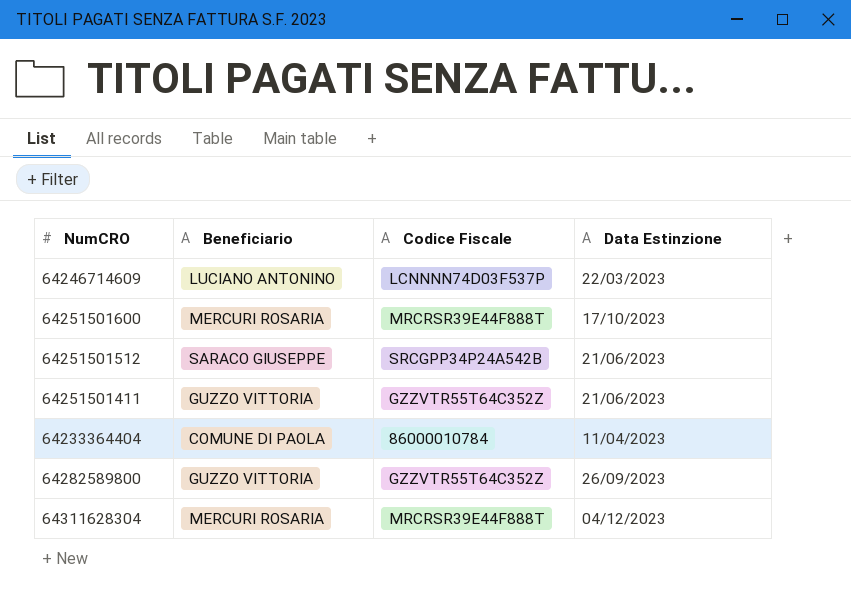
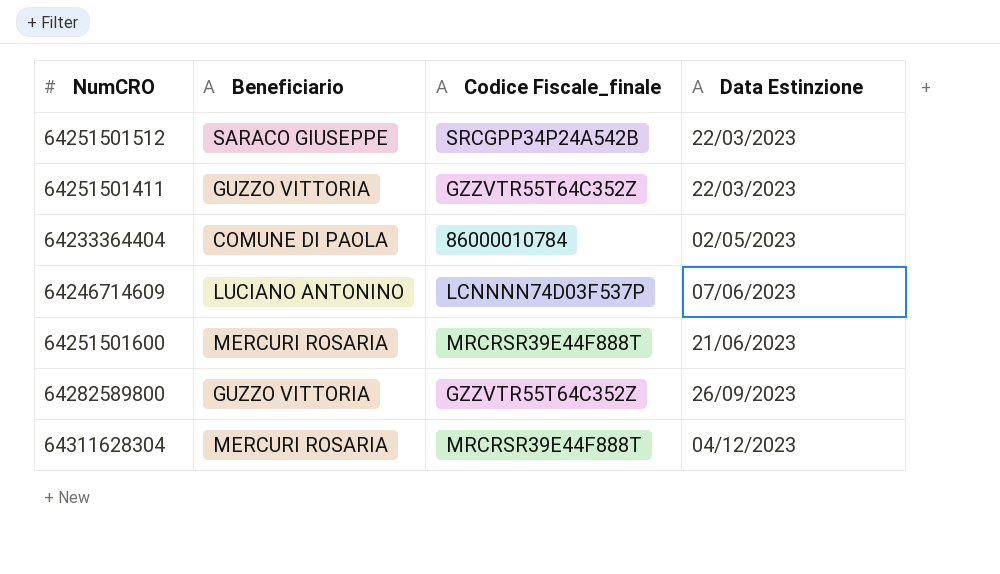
row order: none -> Data Estinzione ascending
column name: Codice Fiscale -> Codice Fiscale_finale
64251501512 | Data Estinzione: 21/06/2023 -> 22/03/2023
64251501411 | Data Estinzione: 21/06/2023 -> 22/03/2023
64233364404 | Data Estinzione: 11/04/2023 -> 02/05/2023
64246714609 | Data Estinzione: 22/03/2023 -> 07/06/2023
64251501600 | Data Estinzione: 17/10/2023 -> 21/06/2023

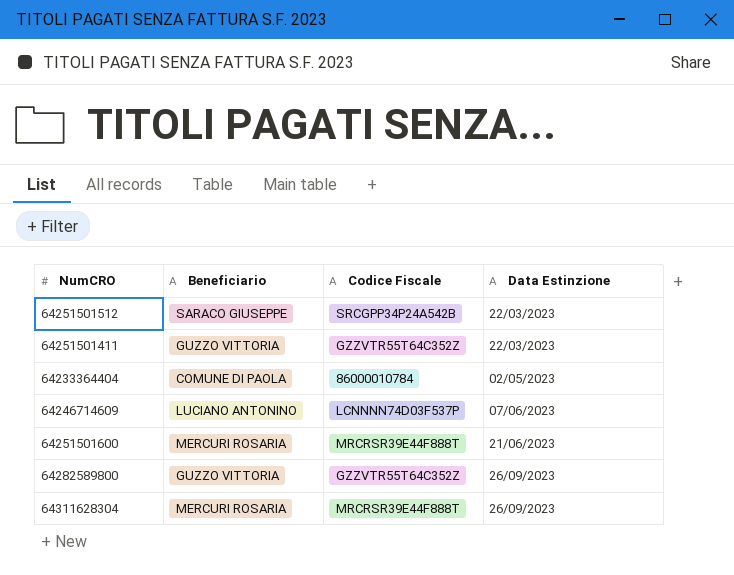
column name: Codice Fiscale_finale -> Codice Fiscale
64311628304 | Data Estinzione: 04/12/2023 -> 26/09/2023

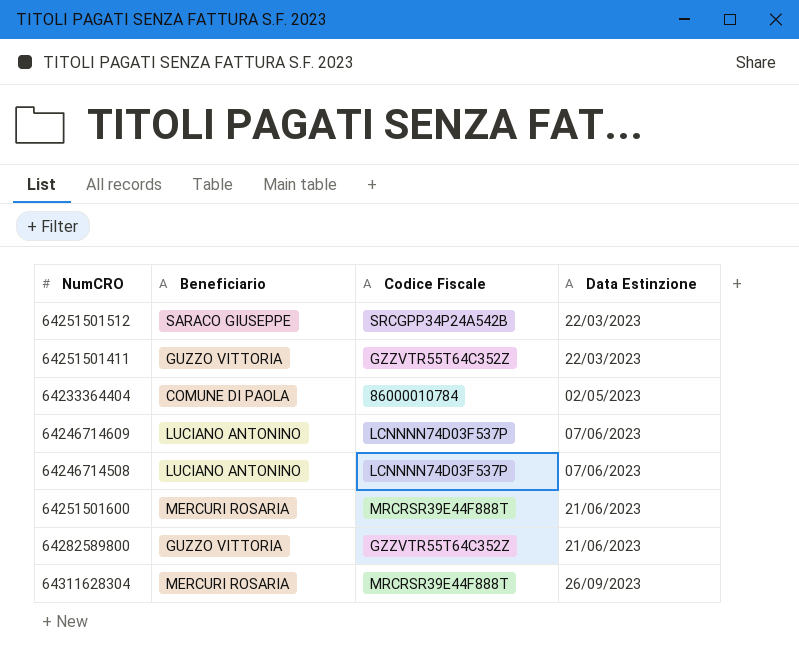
row 64246714508: none -> LUCIANO ANTONINO | LCNNNN74D03F537P | 07/06/2023
64282589800 | Data Estinzione: 26/09/2023 -> 21/06/2023

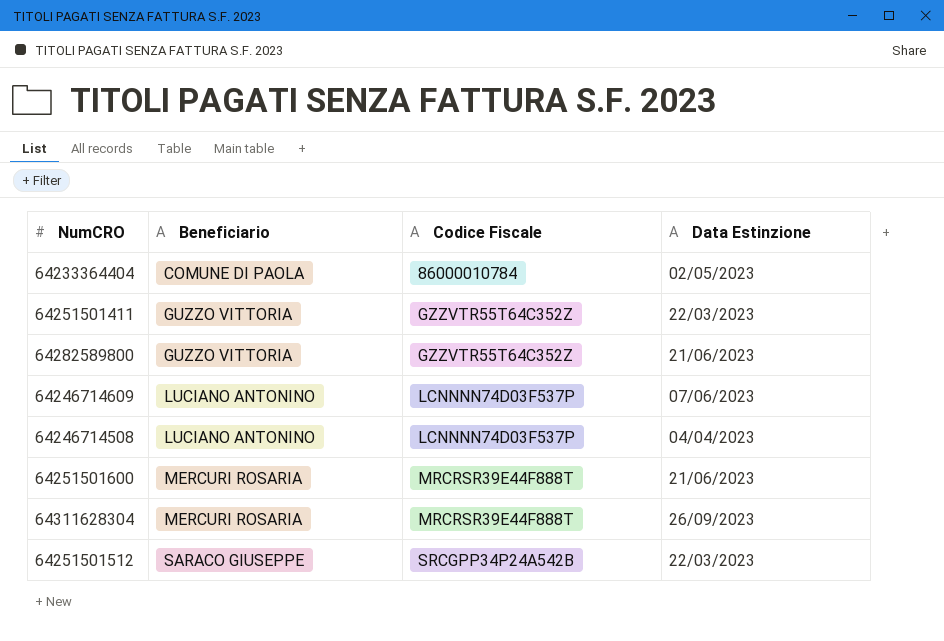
row order: Data Estinzione ascending -> Beneficiario ascending
64246714508 | Data Estinzione: 07/06/2023 -> 04/04/2023

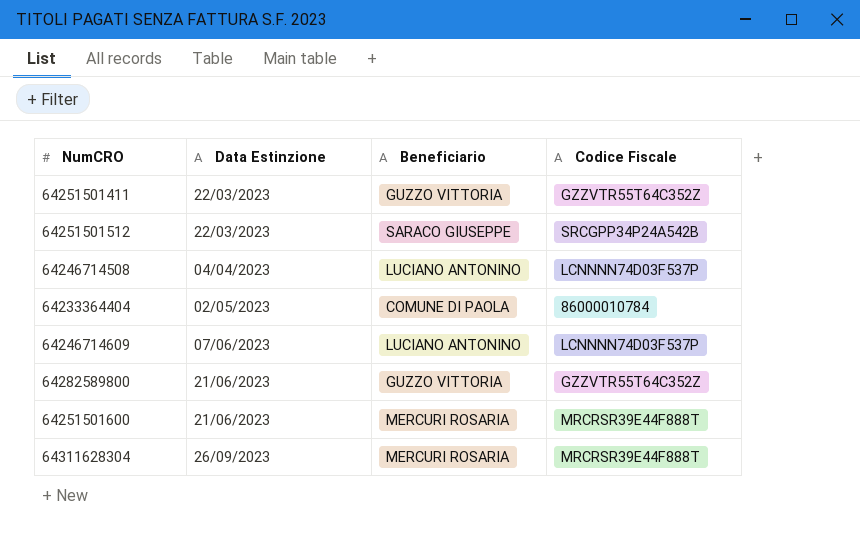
row order: Beneficiario ascending -> Data Estinzione ascending
column Data Estinzione | position: 4 -> 2

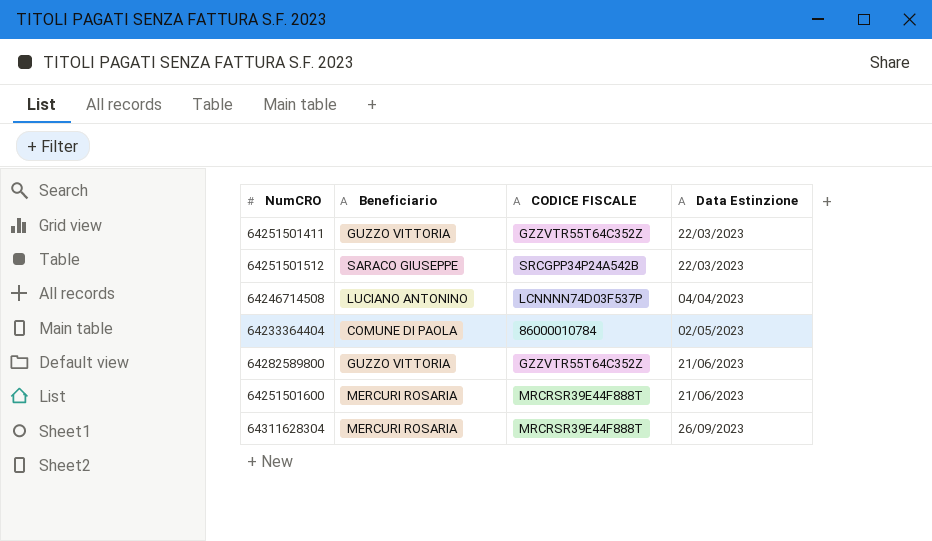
column name: Codice Fiscale -> CODICE FISCALE
column Data Estinzione | position: 2 -> 4
row 64246714609: 07/06/2023 | LUCIANO ANTONINO | LCNNNN74D03F537P -> none

